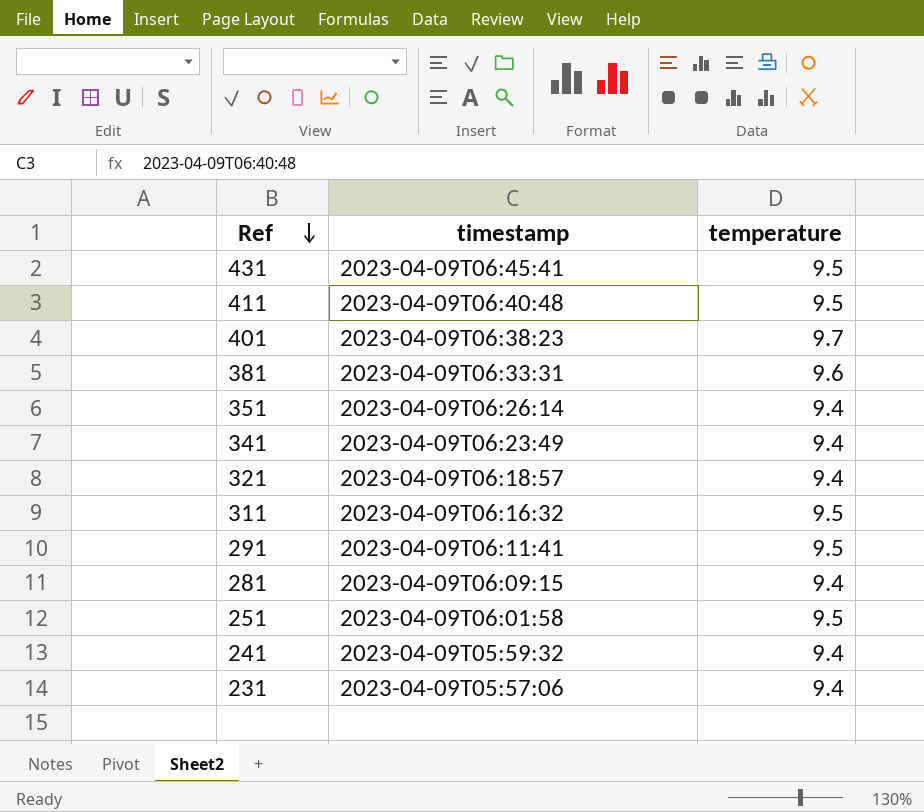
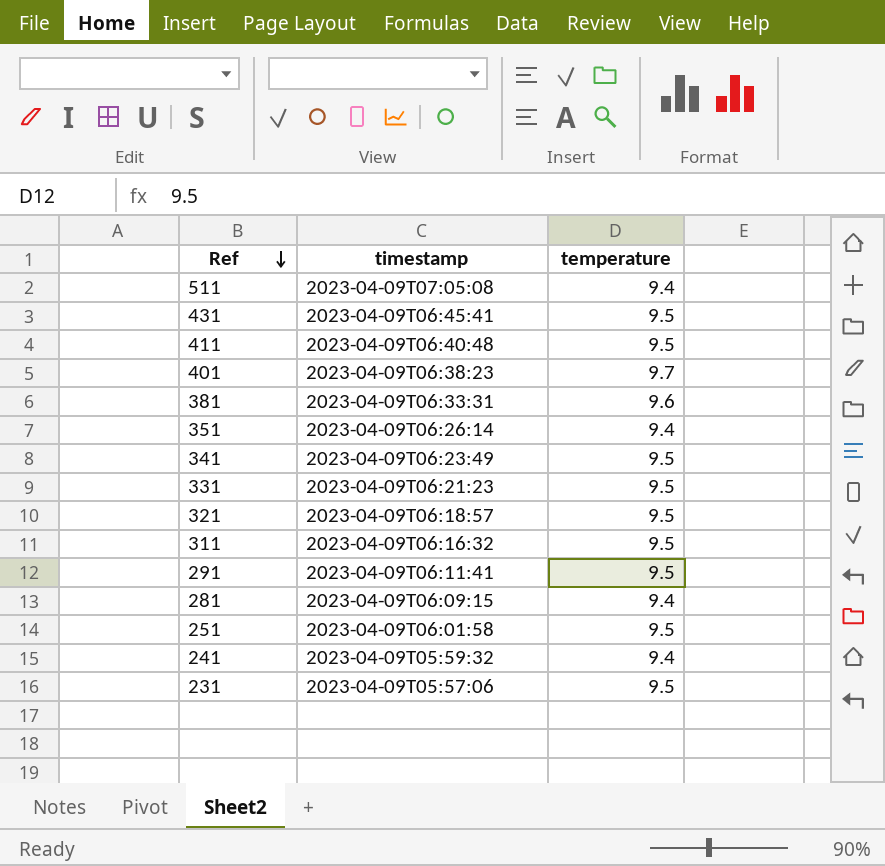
row 511: none -> 2023-04-09T07:05:08 | 9.4
341 | temperature: 9.4 -> 9.5
row 331: none -> 2023-04-09T06:21:23 | 9.5
321 | temperature: 9.4 -> 9.5
231 | temperature: 9.4 -> 9.5

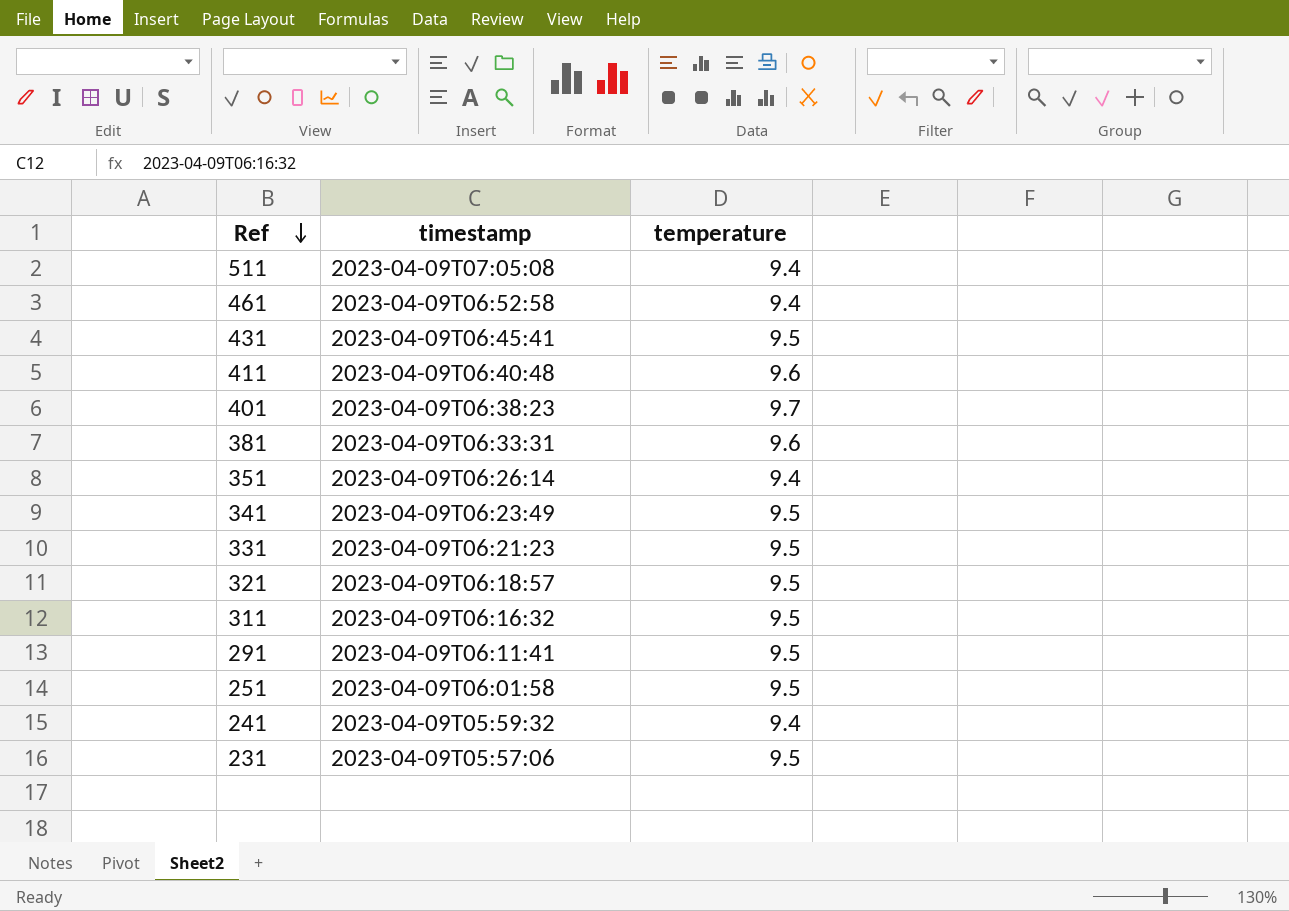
row 281: 2023-04-09T06:09:15 | 9.4 -> none
row 461: none -> 2023-04-09T06:52:58 | 9.4
411 | temperature: 9.5 -> 9.6

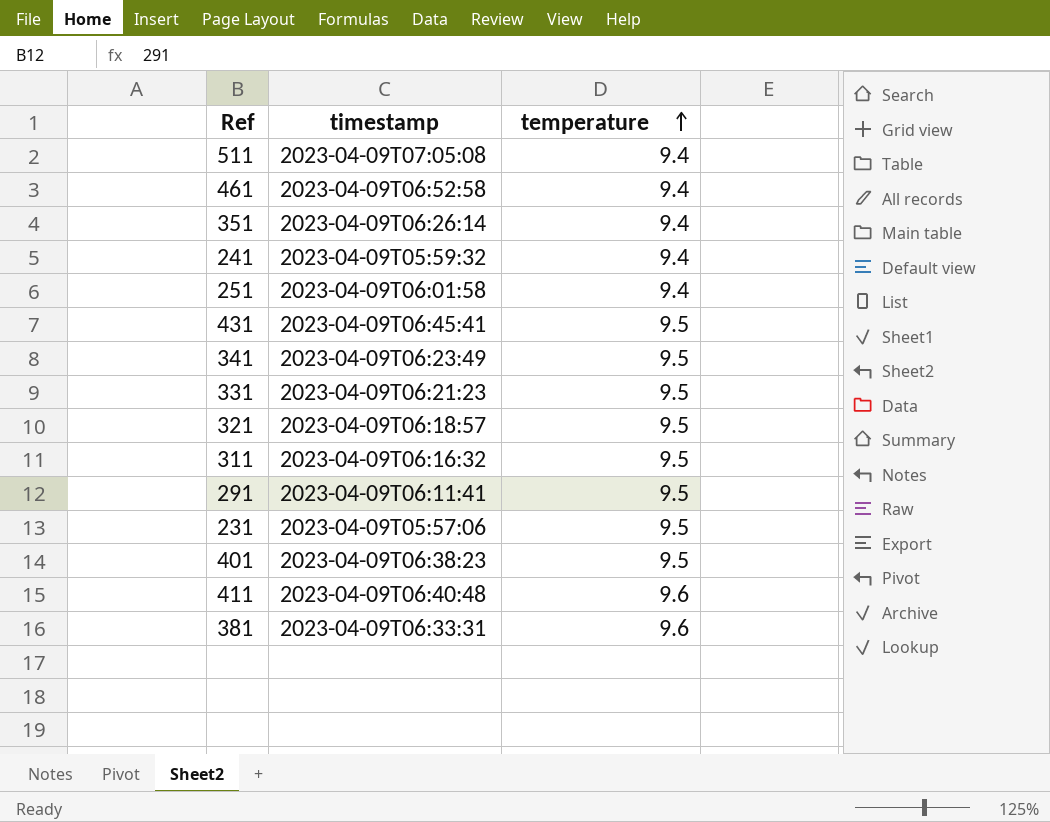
row order: Ref descending -> temperature ascending
251 | temperature: 9.5 -> 9.4
401 | temperature: 9.7 -> 9.5

